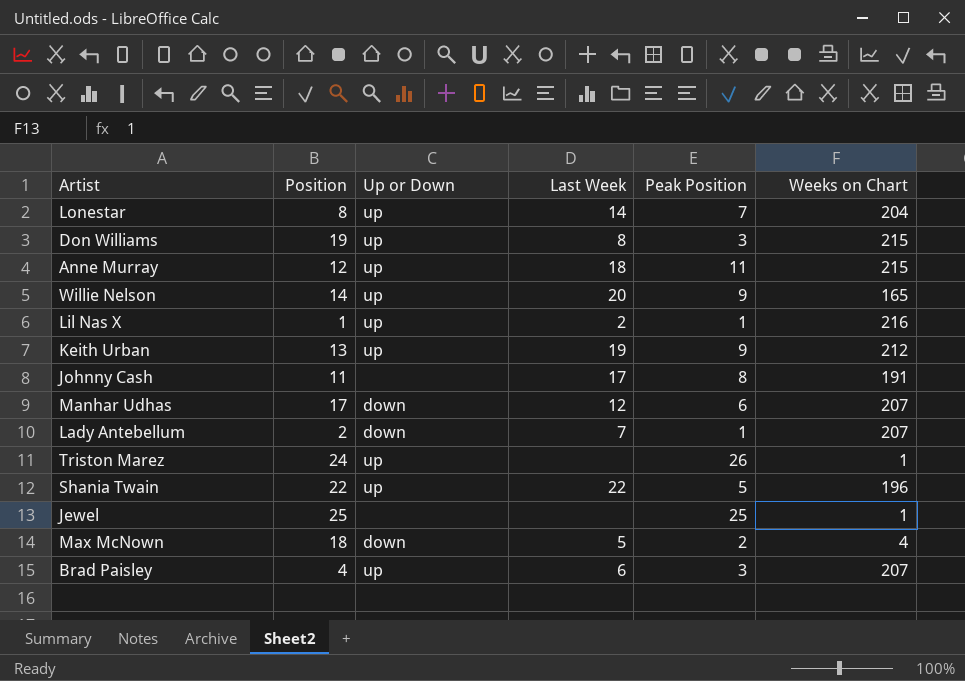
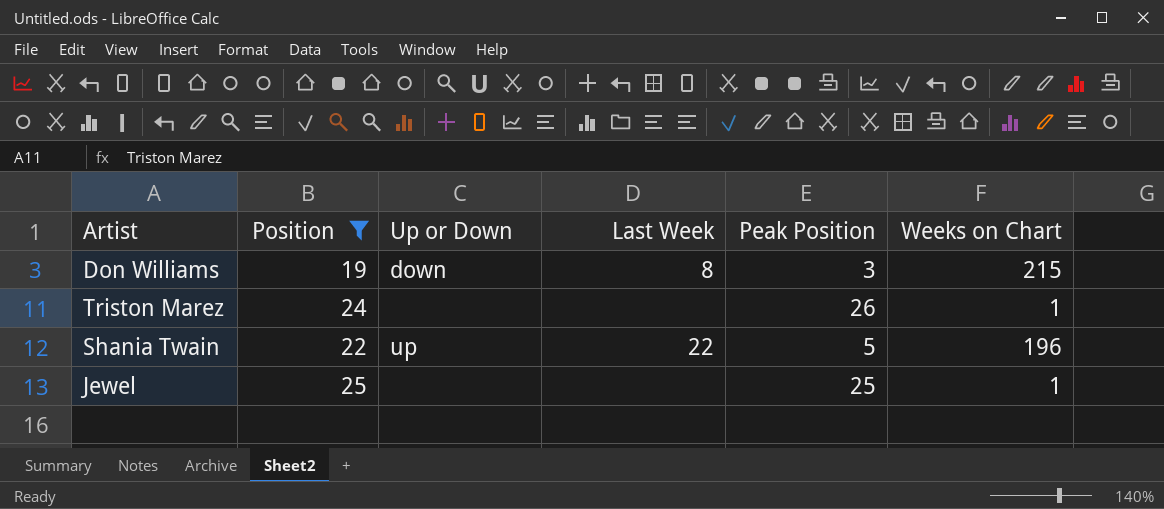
filter: none -> Position >= 19
Don Williams | Up or Down: up -> down
Triston Marez | Up or Down: up -> none

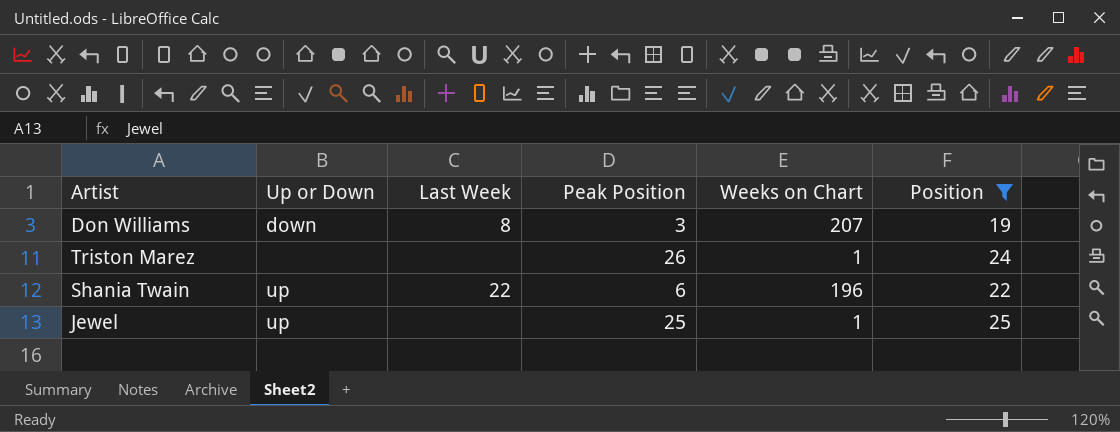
column Position | position: 2 -> 6
Don Williams | Weeks on Chart: 215 -> 207
Shania Twain | Peak Position: 5 -> 6
Jewel | Up or Down: none -> up

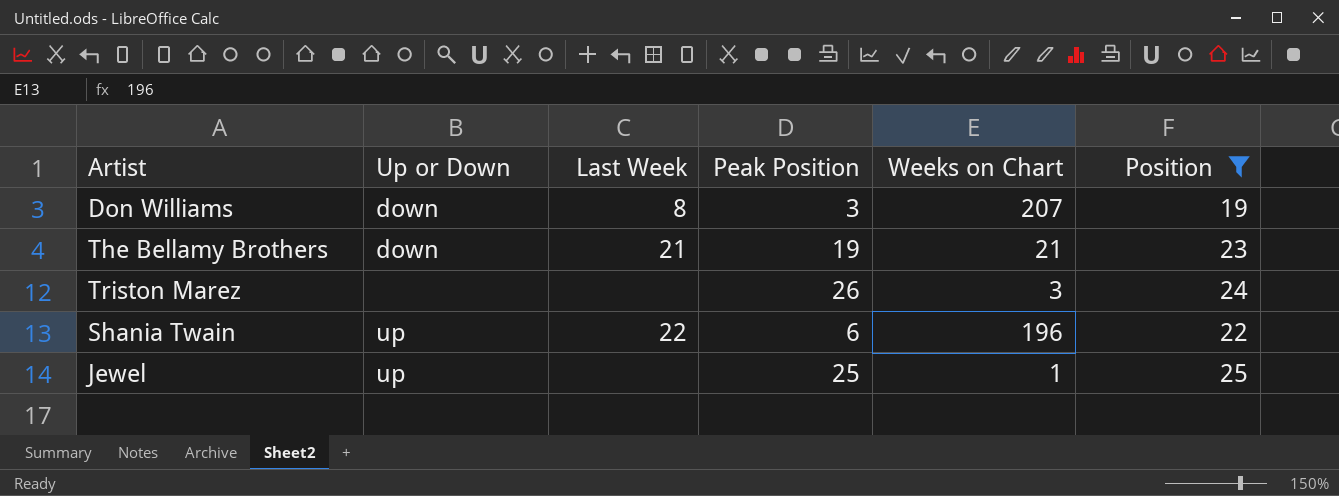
row The Bellamy Brothers: none -> down | 21 | 19 | 21 | 23
Triston Marez | Weeks on Chart: 1 -> 3

